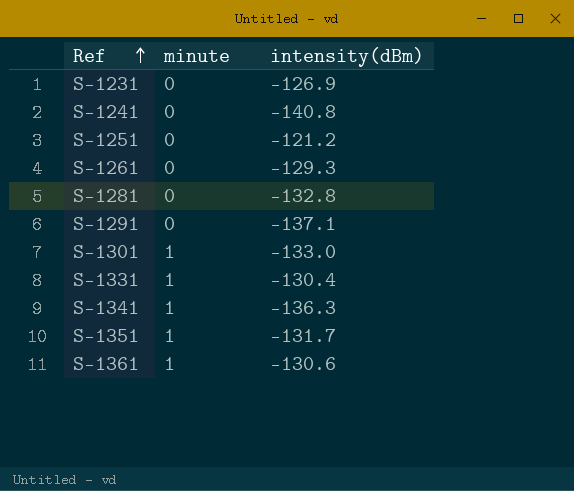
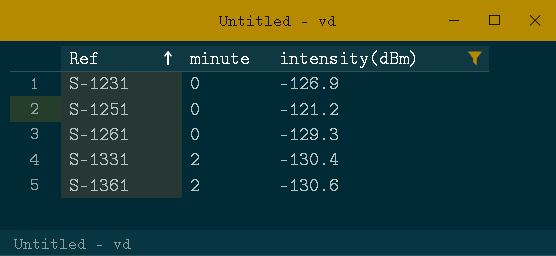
filter: none -> intensity(dBm) >= -130.6
S-1331 | minute: 1 -> 2
S-1361 | minute: 1 -> 2

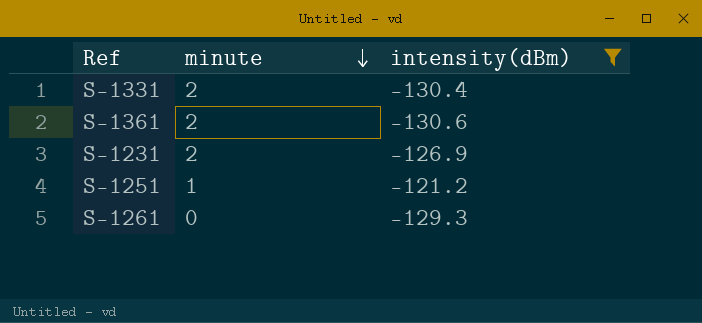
row order: Ref ascending -> minute descending
S-1231 | minute: 0 -> 2
S-1251 | minute: 0 -> 1

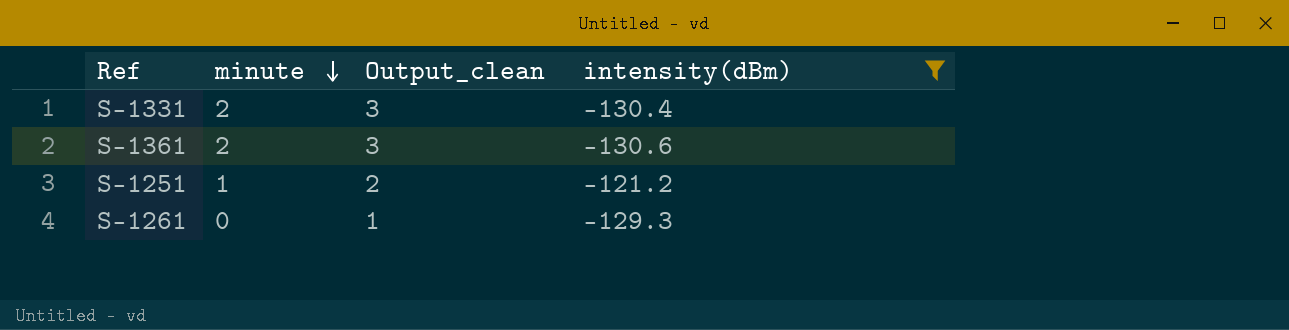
column Output_clean | formula: none -> [minute] + 1
row S-1231: 2 | -126.9 -> none

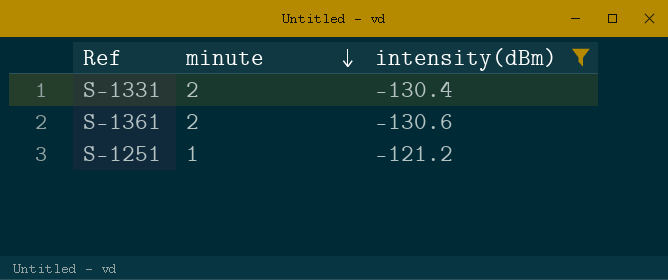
column Output_clean | formula: [minute] + 1 -> none
row S-1261: 0 | 1 | -129.3 -> none

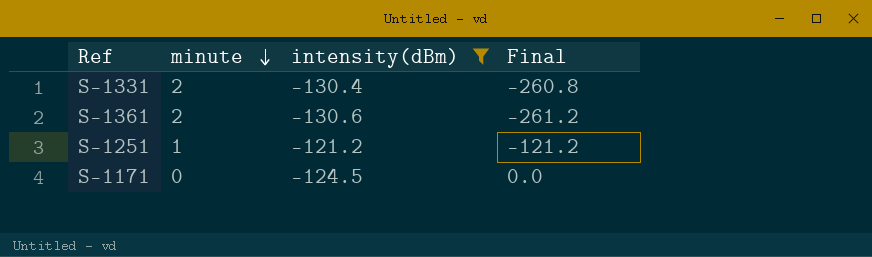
column Final | formula: none -> [minute] * [intensity(dBm)]
row S-1171: none -> 0 | -124.5 | 0.0

